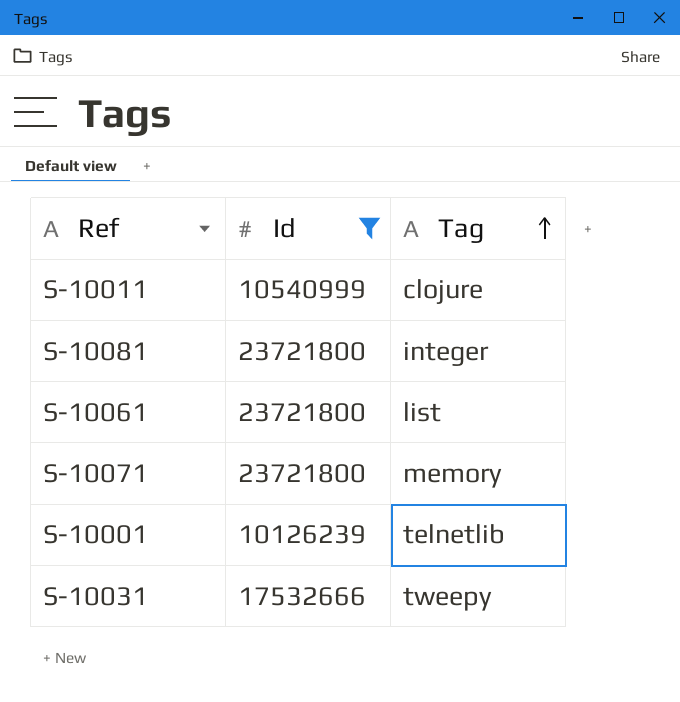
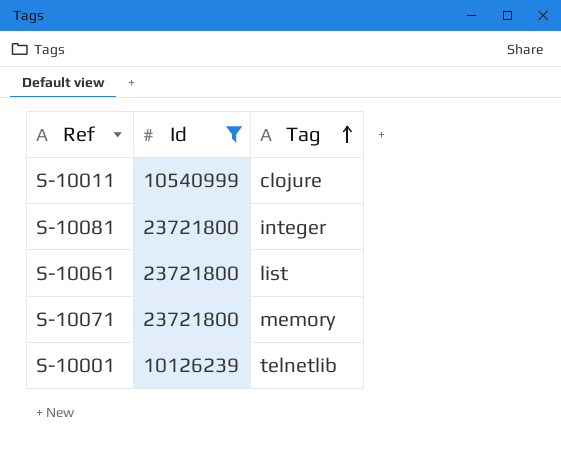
row S-10031: 17532666 | tweepy -> none

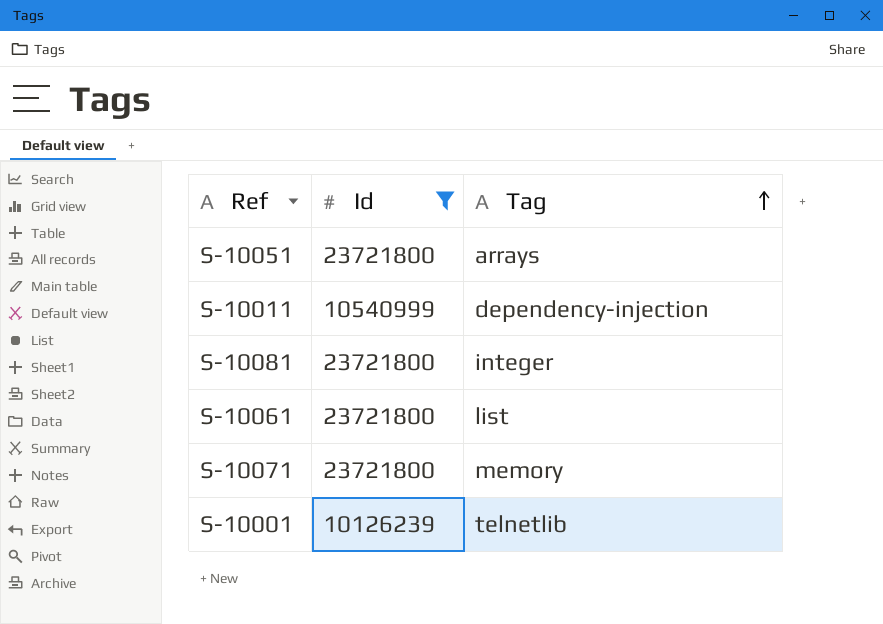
row S-10051: none -> 23721800 | arrays
S-10011 | Tag: clojure -> dependency-injection

